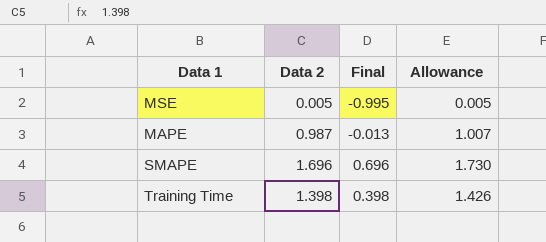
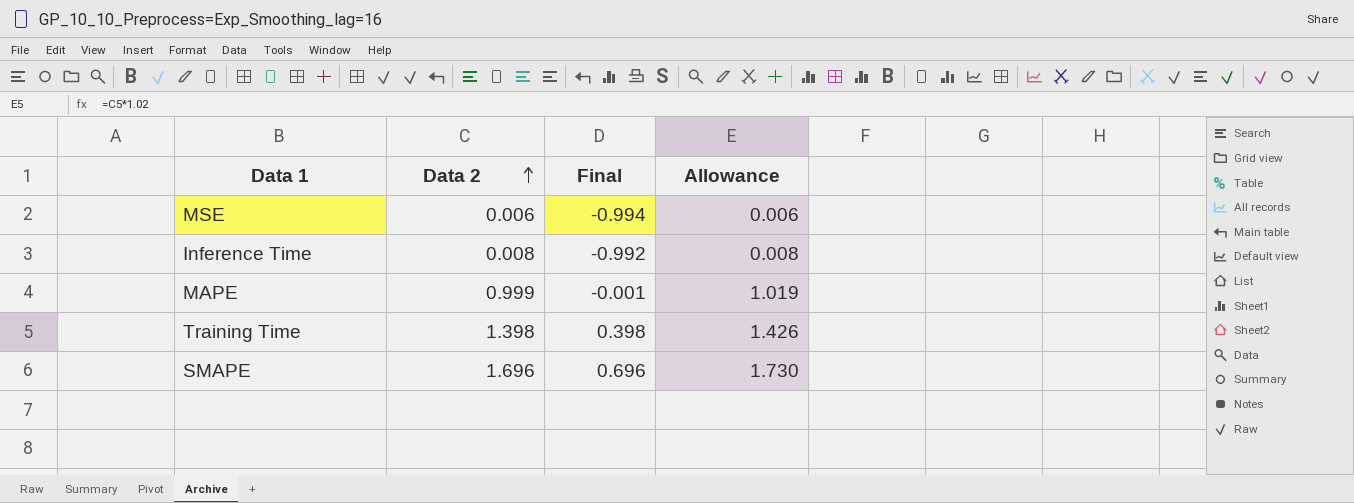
row order: none -> Data 2 ascending
MSE | Data 2: 0.005 -> 0.006
MSE | Final: -0.995 -> -0.994
MSE | Allowance: 0.005 -> 0.006
row Inference Time: none -> 0.008 | -0.992 | 0.008
MAPE | Data 2: 0.987 -> 0.999
MAPE | Final: -0.013 -> -0.001
MAPE | Allowance: 1.007 -> 1.019

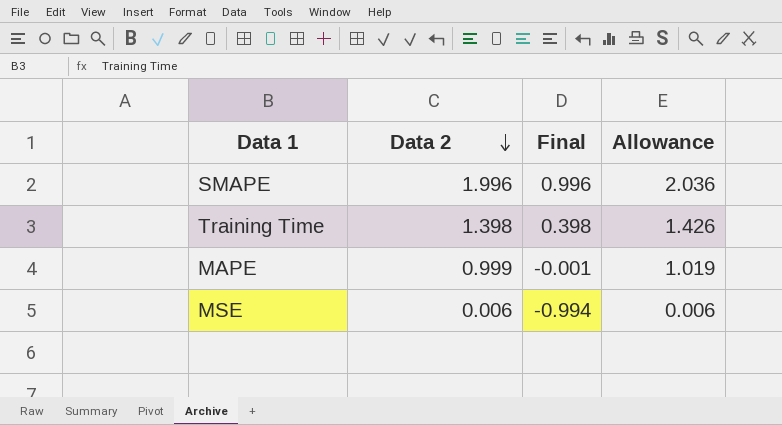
row order: Data 2 ascending -> Data 2 descending
row Inference Time: 0.008 | -0.992 | 0.008 -> none
SMAPE | Data 2: 1.696 -> 1.996
SMAPE | Final: 0.696 -> 0.996
SMAPE | Allowance: 1.730 -> 2.036

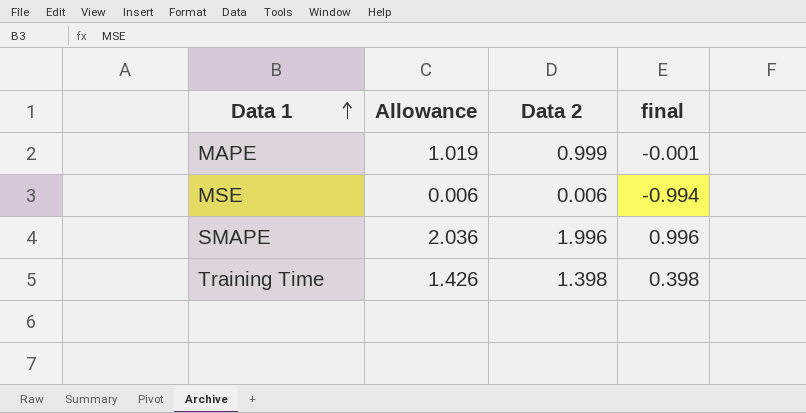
row order: Data 2 descending -> Data 1 ascending
column Allowance | position: 4 -> 2
column name: Final -> final

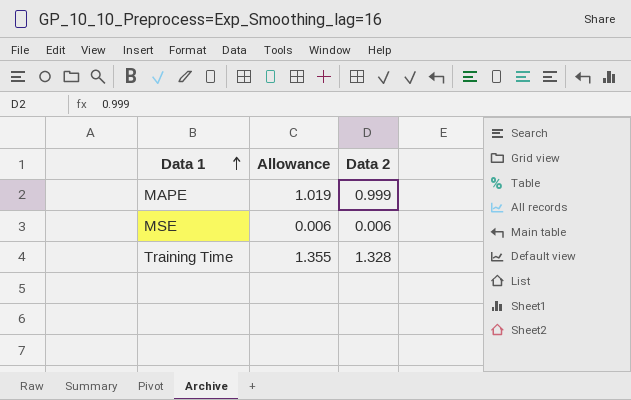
column final | formula: [Data 2] - 1 -> none
row SMAPE: 2.036 | 1.996 | 0.996 -> none
Training Time | Allowance: 1.426 -> 1.355
Training Time | Data 2: 1.398 -> 1.328

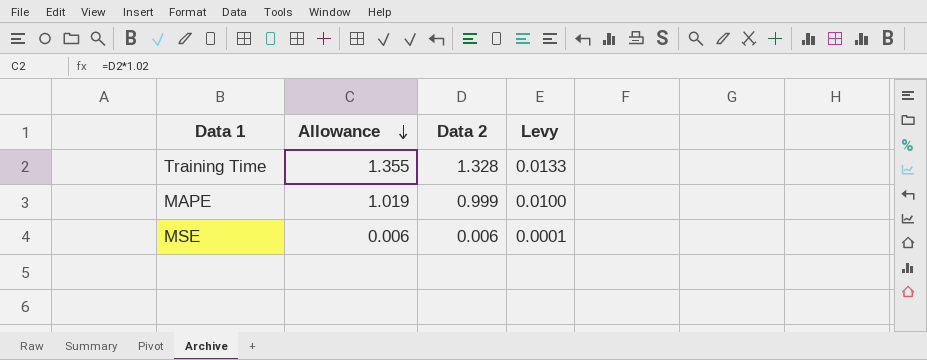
row order: Data 1 ascending -> Allowance descending
column Levy | formula: none -> [Data 2] * 0.01

